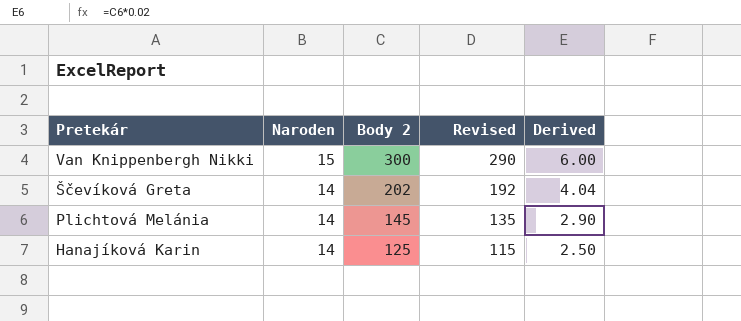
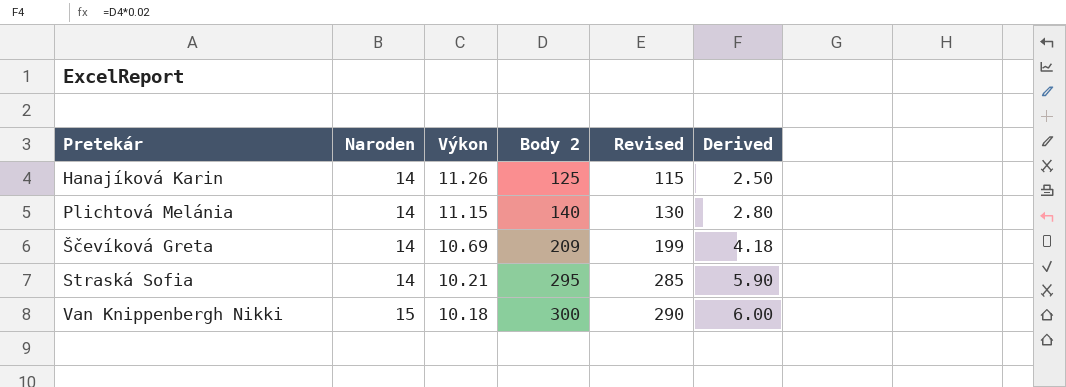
row order: Pretekár descending -> Pretekár ascending
column Výkon | position: none -> 3
Plichtová Melánia | Body 2: 145 -> 140
Plichtová Melánia | Revised: 135 -> 130
Plichtová Melánia | Derived: 2.90 -> 2.80
Ščevíková Greta | Body 2: 202 -> 209
Ščevíková Greta | Revised: 192 -> 199
Ščevíková Greta | Derived: 4.04 -> 4.18
row Straská Sofia: none -> 14 | 10.21 | 295 | 285 | 5.90

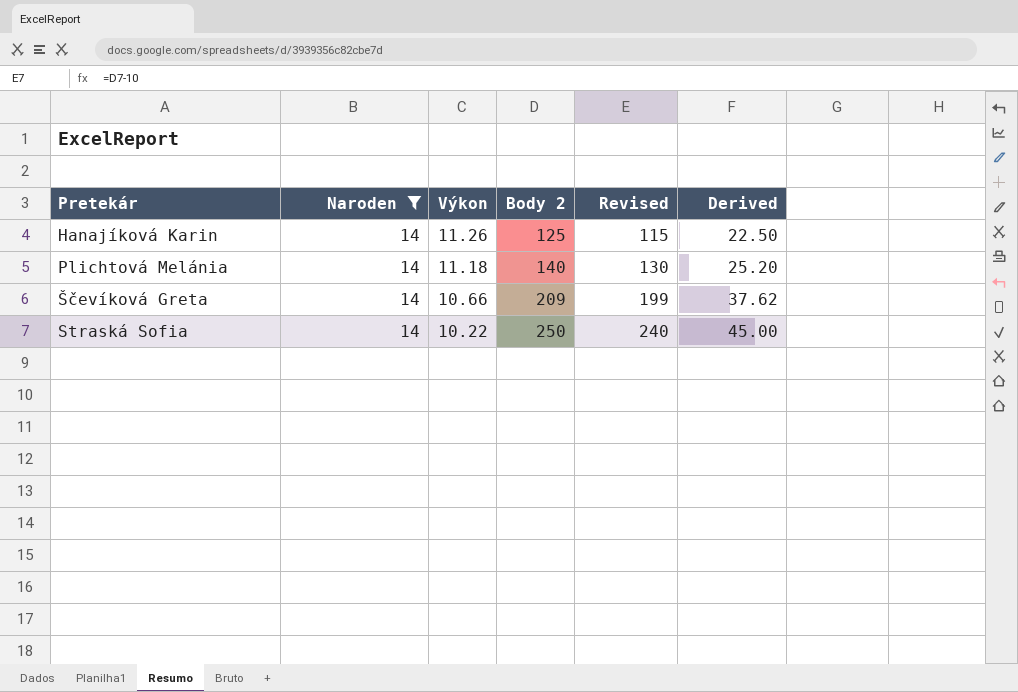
filter: none -> Naroden = 14
column Derived | formula: [Body 2] * 0.02 -> [Body 2] * 0.18
Plichtová Melánia | Výkon: 11.15 -> 11.18
Ščevíková Greta | Výkon: 10.69 -> 10.66
Straská Sofia | Výkon: 10.21 -> 10.22
Straská Sofia | Body 2: 295 -> 250
Straská Sofia | Revised: 285 -> 240

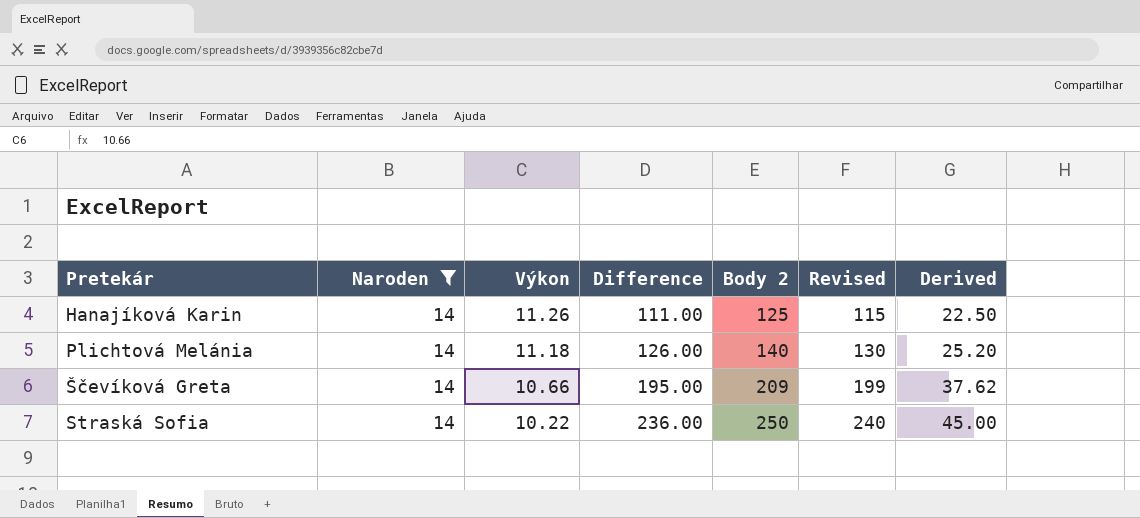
column Difference | formula: none -> [Body 2] - [Naroden]

